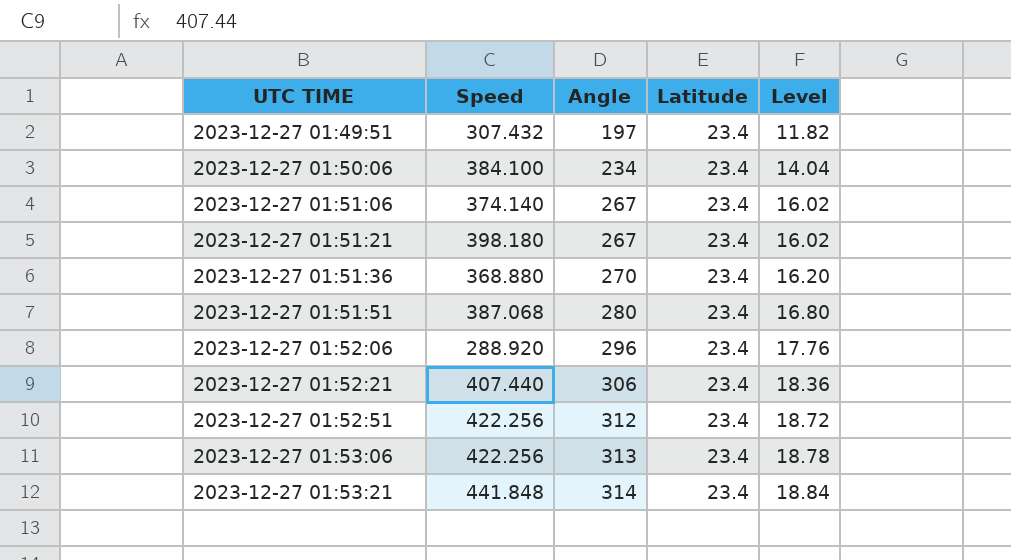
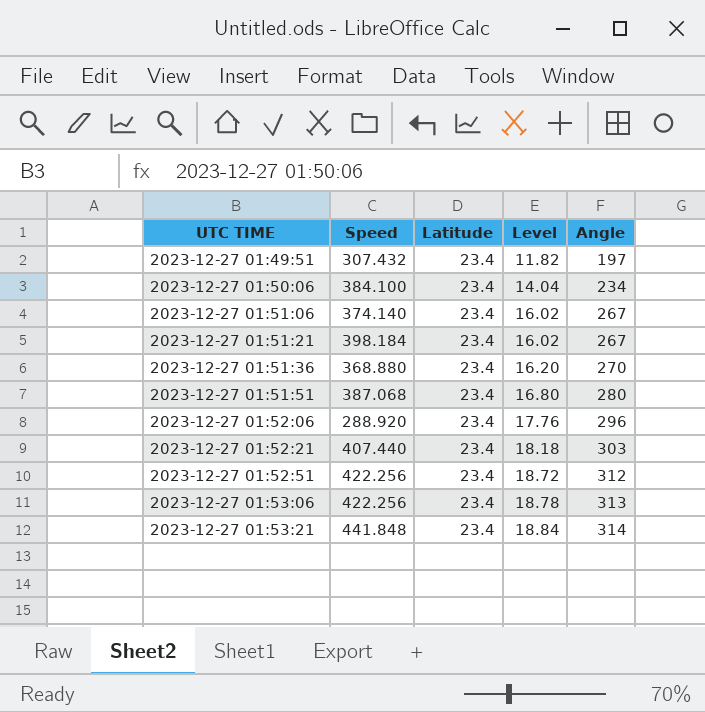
column Angle | position: 3 -> 5
2023-12-27 01:51:21 | Speed: 398.180 -> 398.184
2023-12-27 01:52:21 | Level: 18.36 -> 18.18
2023-12-27 01:52:21 | Angle: 306 -> 303

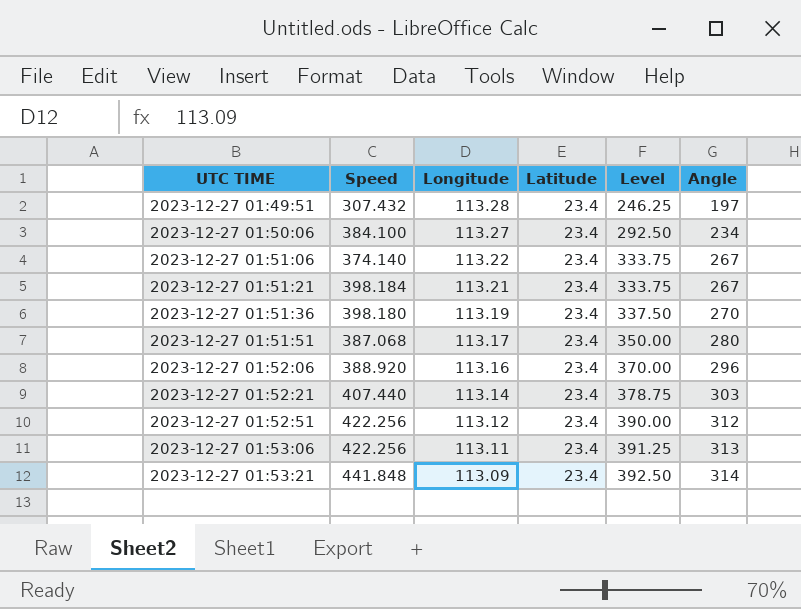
column Longitude | position: none -> 3
column Level | formula: [Angle] * 0.06 -> [Angle] * 1.25
2023-12-27 01:51:36 | Speed: 368.880 -> 398.180
2023-12-27 01:52:06 | Speed: 288.920 -> 388.920

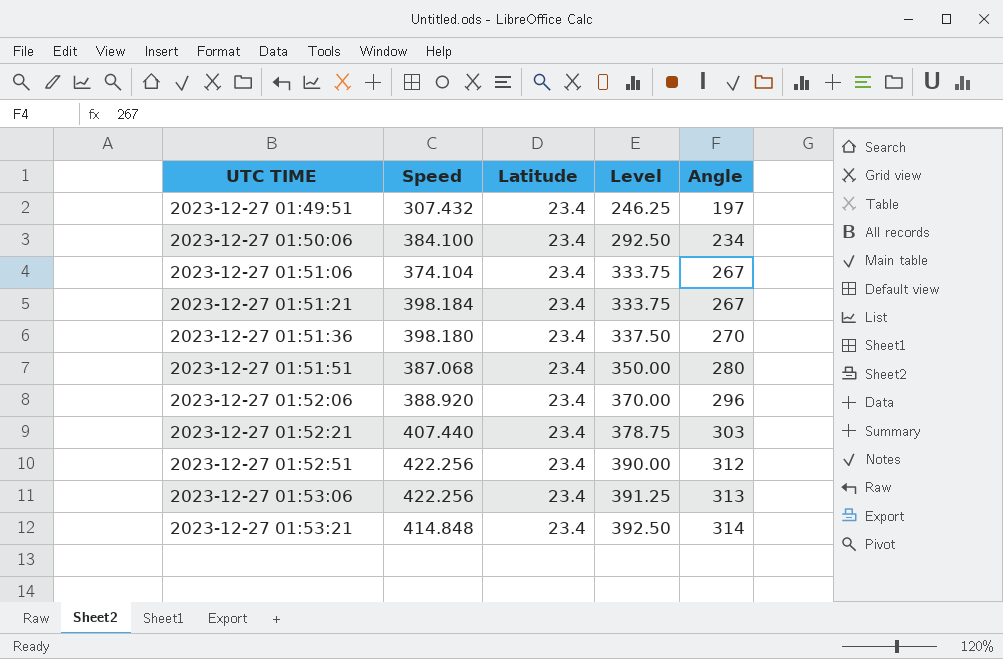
column Longitude | position: 3 -> none
2023-12-27 01:51:06 | Speed: 374.140 -> 374.104
2023-12-27 01:53:21 | Speed: 441.848 -> 414.848

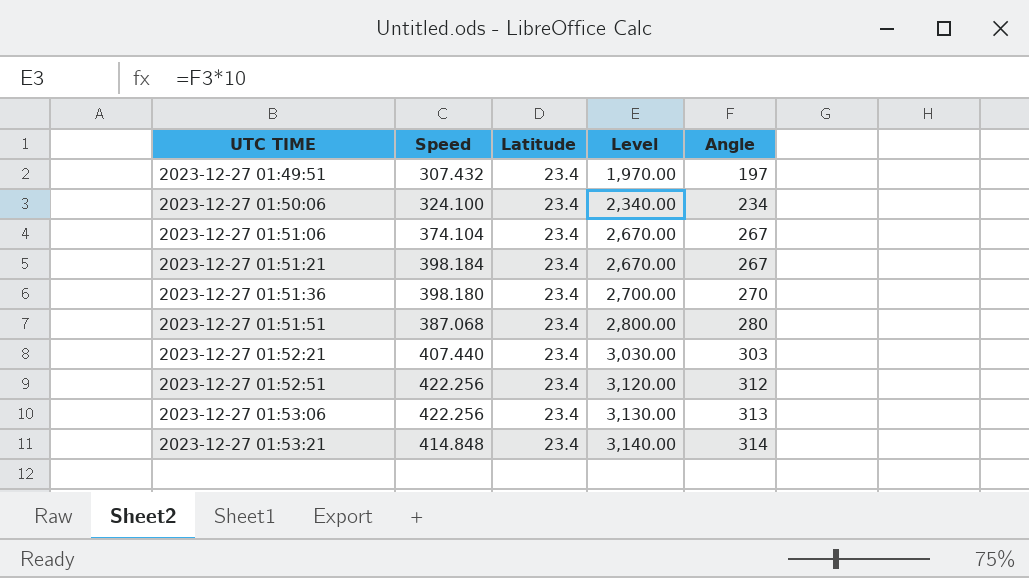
column Level | formula: [Angle] * 1.25 -> [Angle] * 10
row 2023-12-27 01:52:06: 388.920 | 23.4 | 370.00 | 296 -> none
2023-12-27 01:50:06 | Speed: 384.100 -> 324.100

